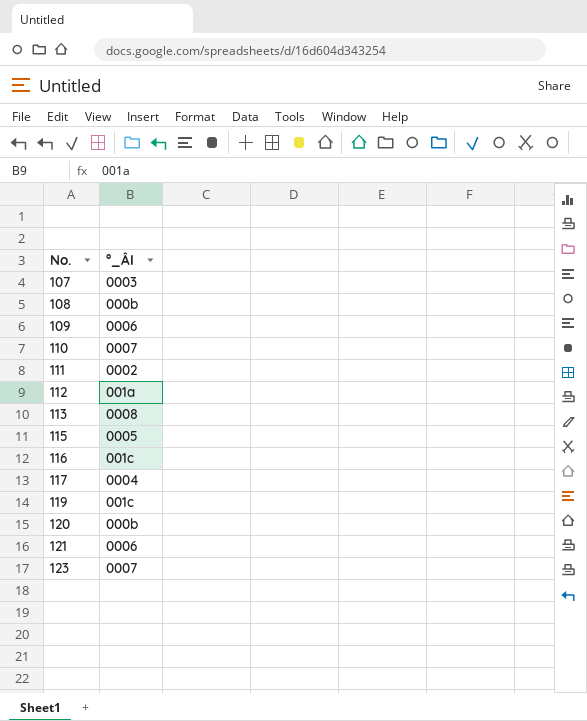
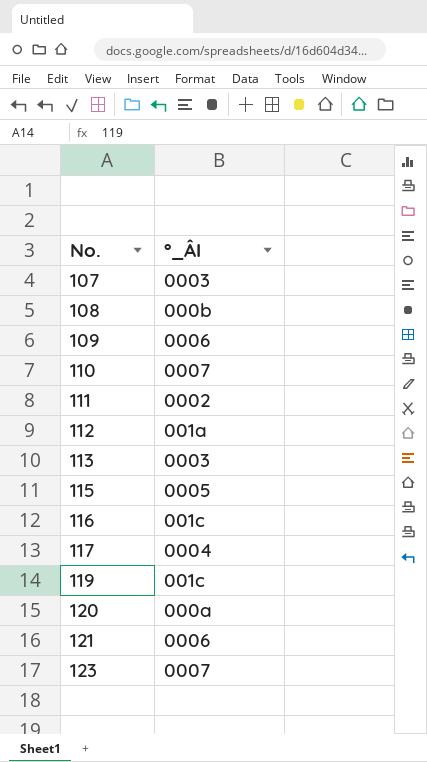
113 | °_ÂI: 0008 -> 0003
120 | °_ÂI: 000b -> 000a

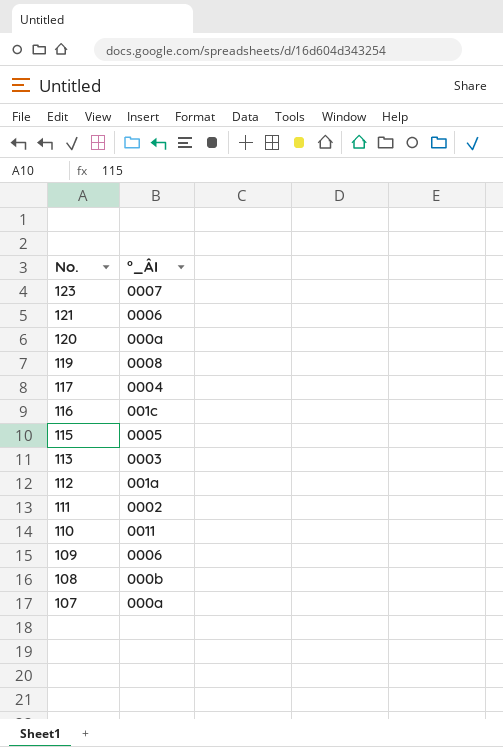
row order: No. ascending -> No. descending
119 | °_ÂI: 001c -> 0008
110 | °_ÂI: 0007 -> 0011
107 | °_ÂI: 0003 -> 000a

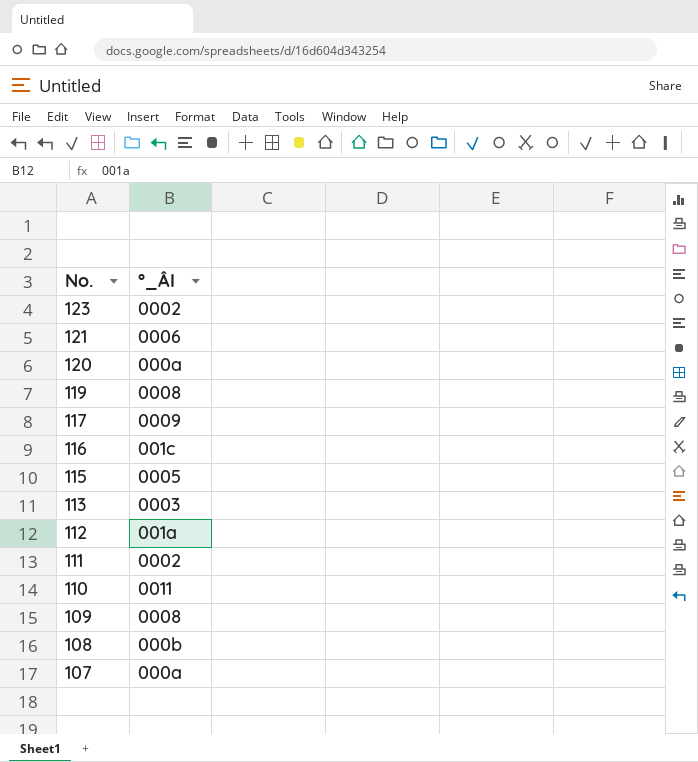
123 | °_ÂI: 0007 -> 0002
117 | °_ÂI: 0004 -> 0009
109 | °_ÂI: 0006 -> 0008

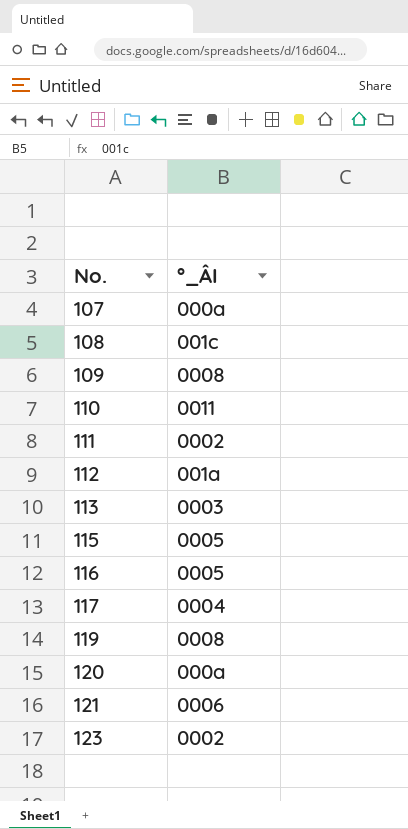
row order: No. descending -> No. ascending
108 | °_ÂI: 000b -> 001c
116 | °_ÂI: 001c -> 0005
117 | °_ÂI: 0009 -> 0004

